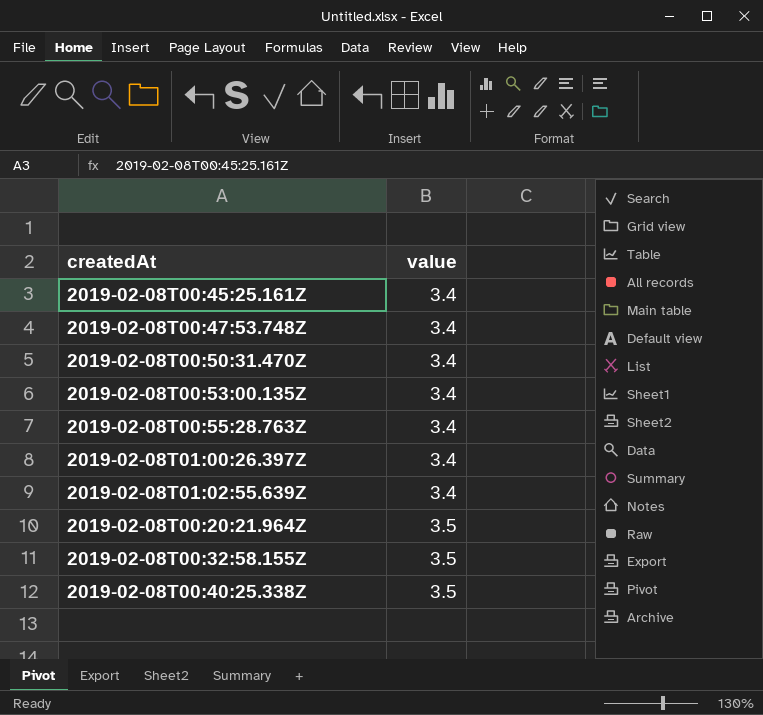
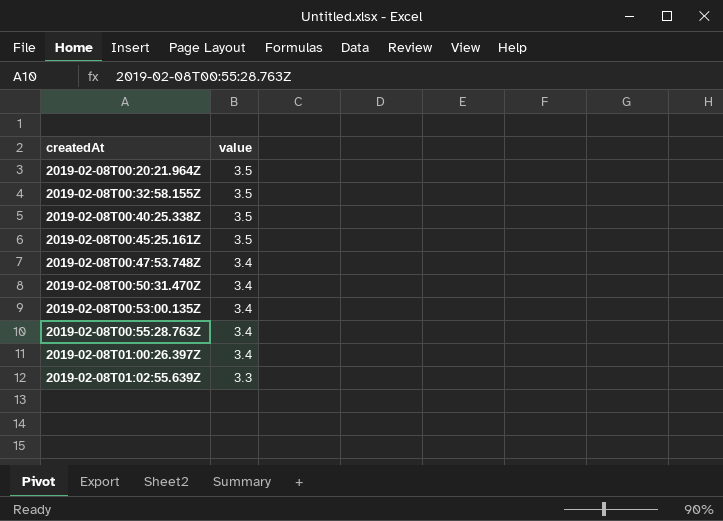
row order: value ascending -> createdAt ascending
2019-02-08T00:45:25.161Z | value: 3.4 -> 3.5
2019-02-08T01:02:55.639Z | value: 3.4 -> 3.3

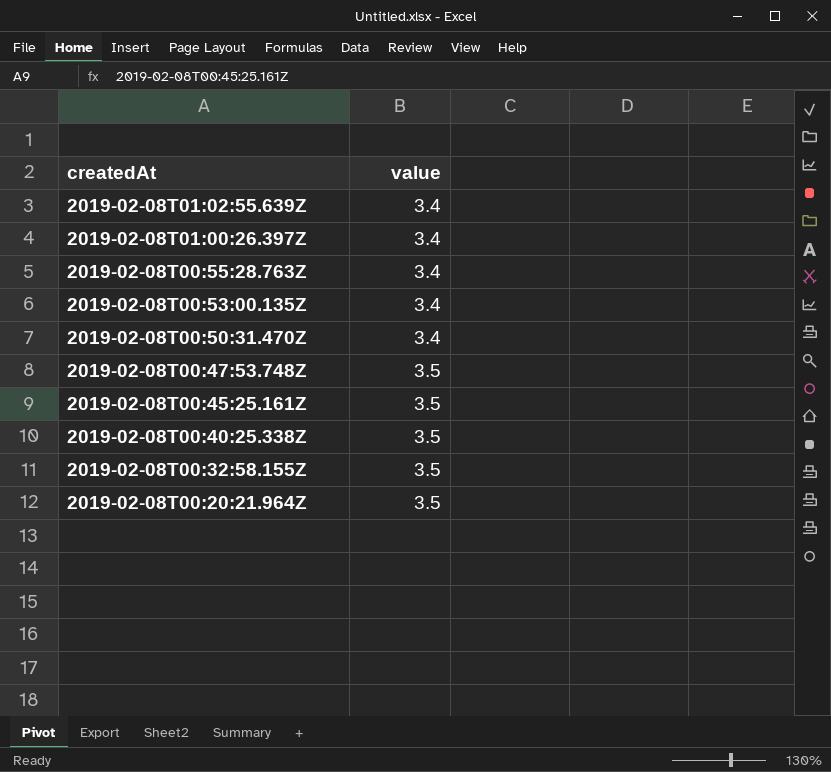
row order: createdAt ascending -> createdAt descending
2019-02-08T01:02:55.639Z | value: 3.3 -> 3.4
2019-02-08T00:47:53.748Z | value: 3.4 -> 3.5

